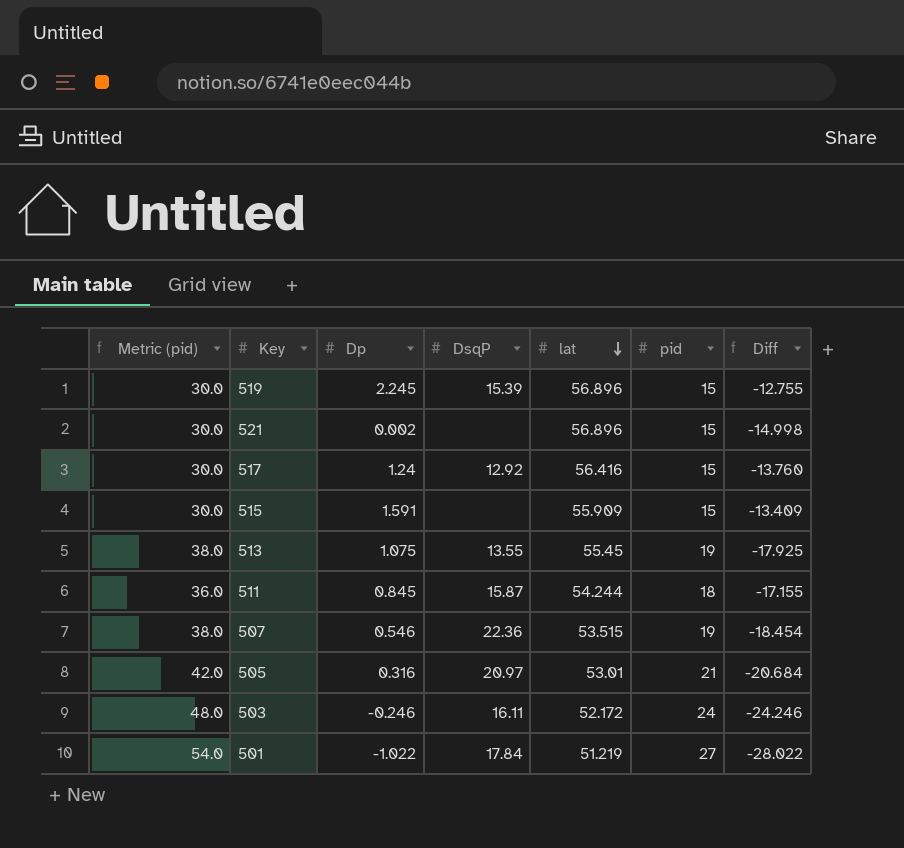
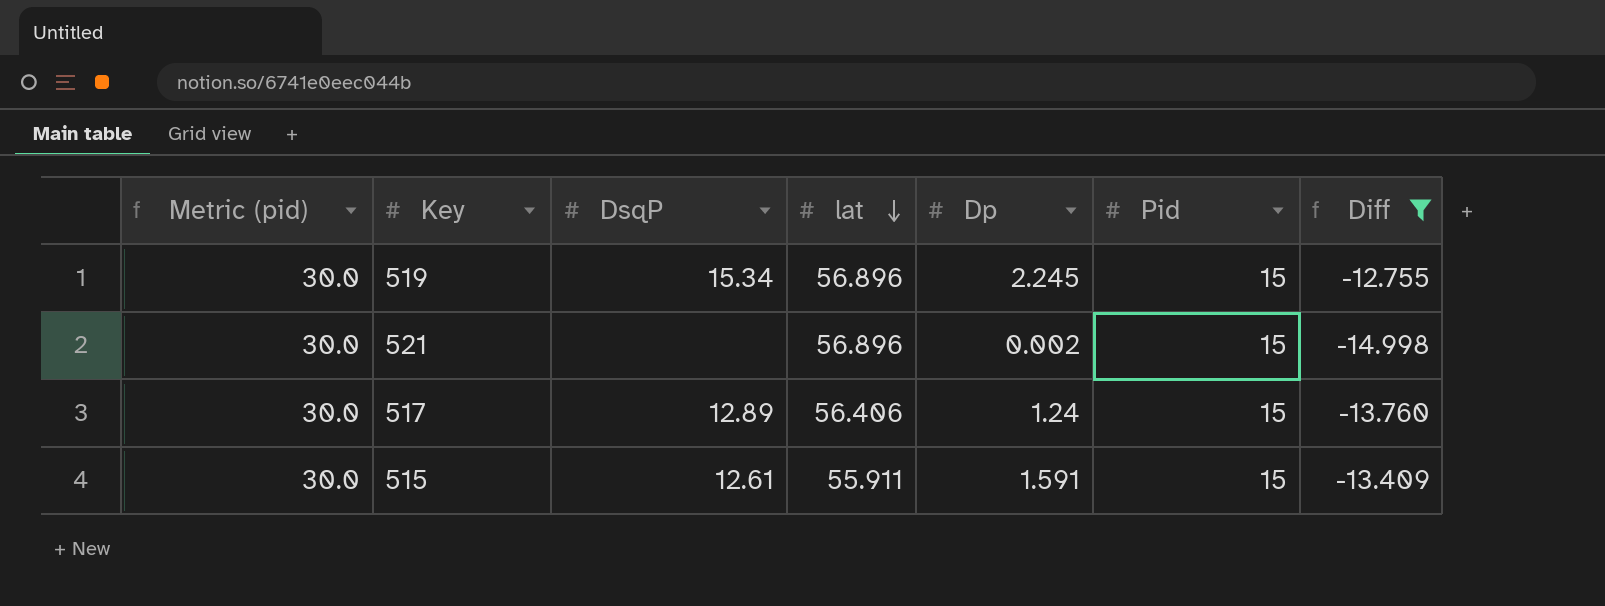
filter: none -> Diff >= -14.998
column Dp | position: 3 -> 5
column name: pid -> Pid
519 | DsqP: 15.39 -> 15.34
517 | DsqP: 12.92 -> 12.89
517 | lat: 56.416 -> 56.406
515 | DsqP: none -> 12.61
515 | lat: 55.909 -> 55.911

